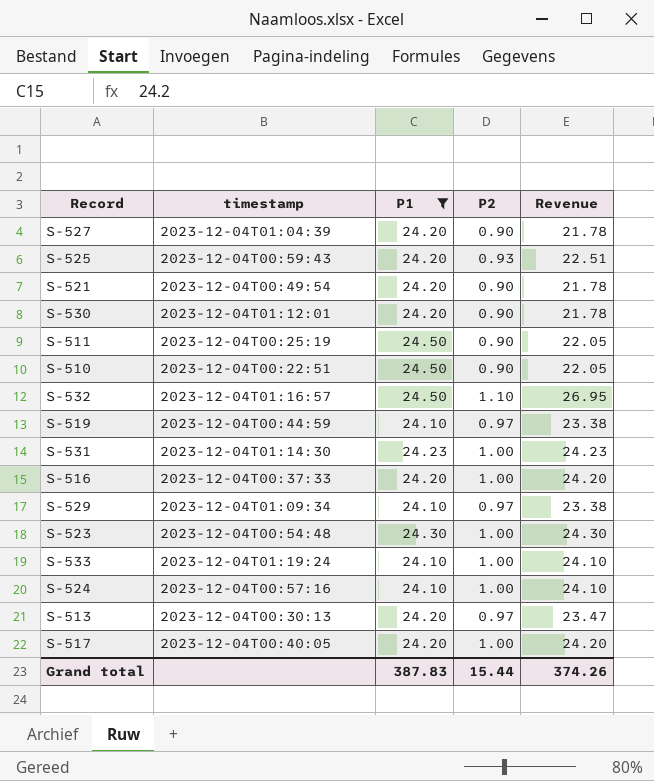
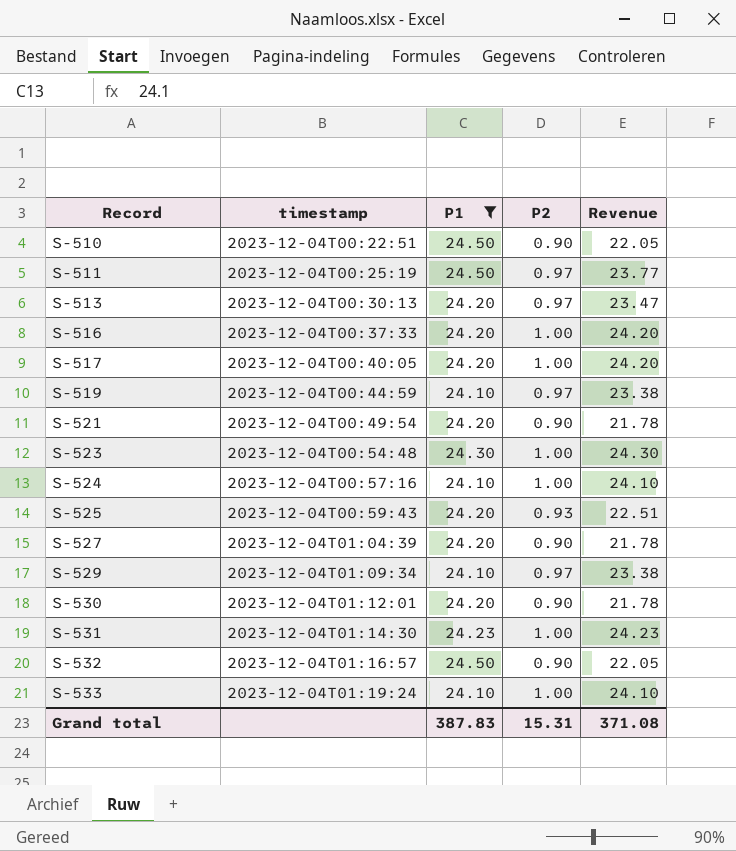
row order: none -> Record ascending
S-511 | P2: 0.90 -> 0.97
S-511 | Revenue: 22.05 -> 23.77
S-532 | P2: 1.10 -> 0.90
S-532 | Revenue: 26.95 -> 22.05
Grand total | P2: 15.44 -> 15.31
Grand total | Revenue: 374.26 -> 371.08

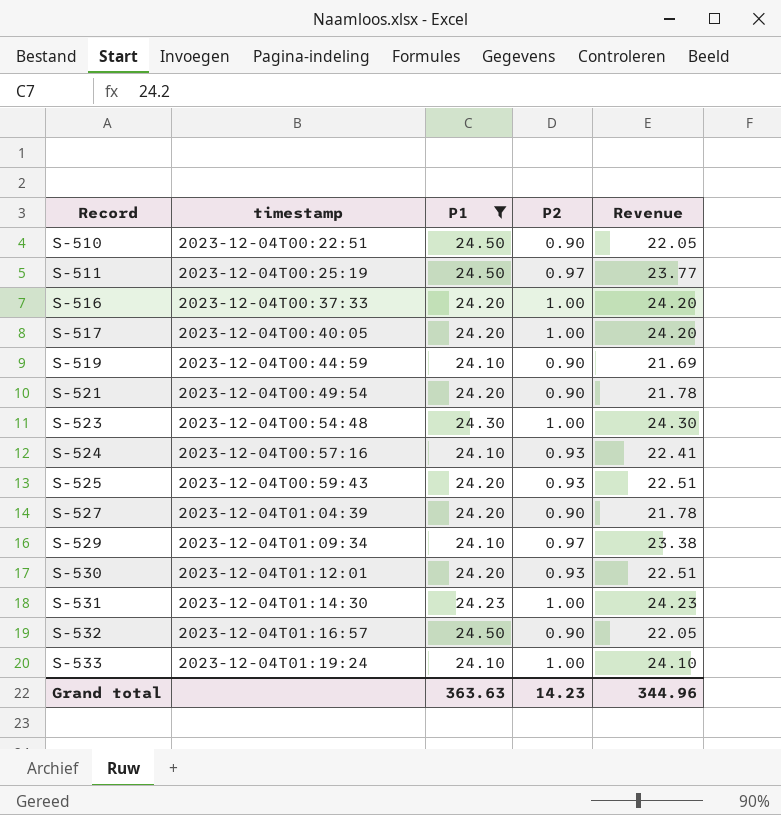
row S-513: 2023-12-04T00:30:13 | 24.20 | 0.97 | 23.47 -> none
S-519 | P2: 0.97 -> 0.90
S-519 | Revenue: 23.38 -> 21.69
S-524 | P2: 1.00 -> 0.93
S-524 | Revenue: 24.10 -> 22.41
S-530 | P2: 0.90 -> 0.93
S-530 | Revenue: 21.78 -> 22.51
Grand total | P1: 387.83 -> 363.63
Grand total | P2: 15.31 -> 14.23
Grand total | Revenue: 371.08 -> 344.96

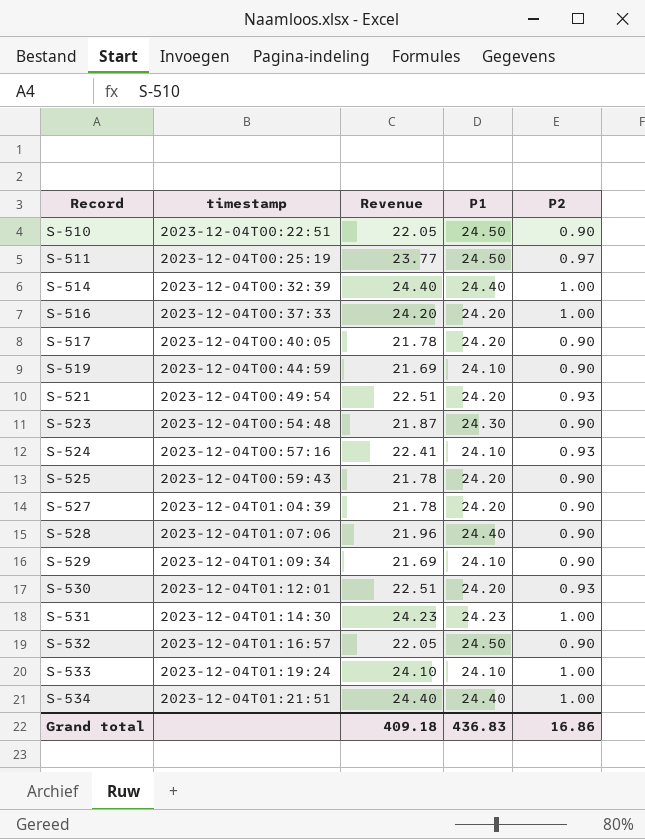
filter: P1 != 24.40 -> none
column Revenue | position: 5 -> 3
S-517 | Revenue: 24.20 -> 21.78
S-517 | P2: 1.00 -> 0.90
S-521 | Revenue: 21.78 -> 22.51
S-521 | P2: 0.90 -> 0.93
S-523 | Revenue: 24.30 -> 21.87
S-523 | P2: 1.00 -> 0.90
S-525 | Revenue: 22.51 -> 21.78
S-525 | P2: 0.93 -> 0.90
S-529 | Revenue: 23.38 -> 21.69
S-529 | P2: 0.97 -> 0.90
Grand total | Revenue: 344.96 -> 409.18
Grand total | P1: 363.63 -> 436.83
Grand total | P2: 14.23 -> 16.86

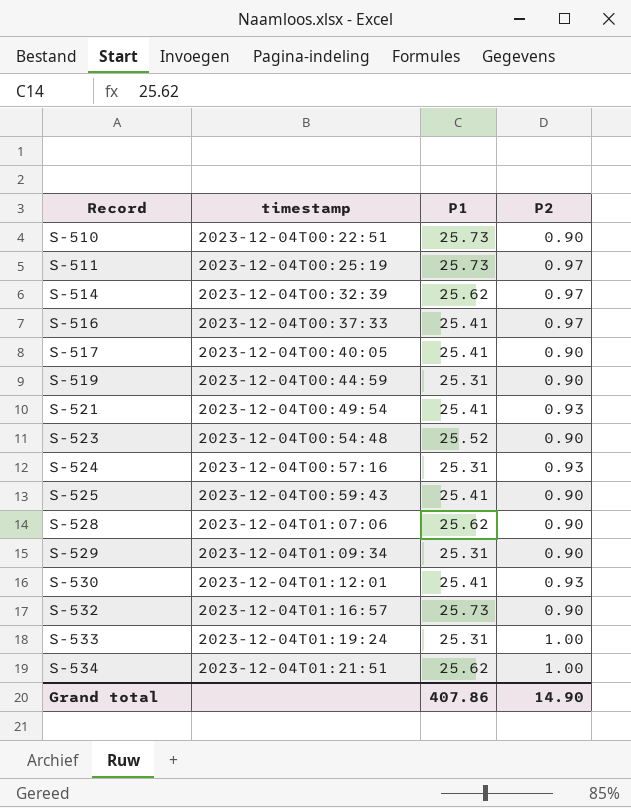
column Revenue | formula: [P1] * [P2] -> none
row S-527: 2023-12-04T01:04:39 | 21.78 | 24.20 | 0.90 -> none
row S-531: 2023-12-04T01:14:30 | 24.23 | 24.23 | 1.00 -> none
S-510 | P1: 24.50 -> 25.73
S-511 | P1: 24.50 -> 25.73
S-514 | P1: 24.40 -> 25.62
S-514 | P2: 1.00 -> 0.97
S-516 | P1: 24.20 -> 25.41
S-516 | P2: 1.00 -> 0.97
S-517 | P1: 24.20 -> 25.41
S-519 | P1: 24.10 -> 25.31
S-521 | P1: 24.20 -> 25.41
S-523 | P1: 24.30 -> 25.52
S-524 | P1: 24.10 -> 25.31
S-525 | P1: 24.20 -> 25.41
S-528 | P1: 24.40 -> 25.62
S-529 | P1: 24.10 -> 25.31
S-530 | P1: 24.20 -> 25.41
S-532 | P1: 24.50 -> 25.73
S-533 | P1: 24.10 -> 25.31
S-534 | P1: 24.40 -> 25.62
Grand total | P1: 436.83 -> 407.86
Grand total | P2: 16.86 -> 14.90

